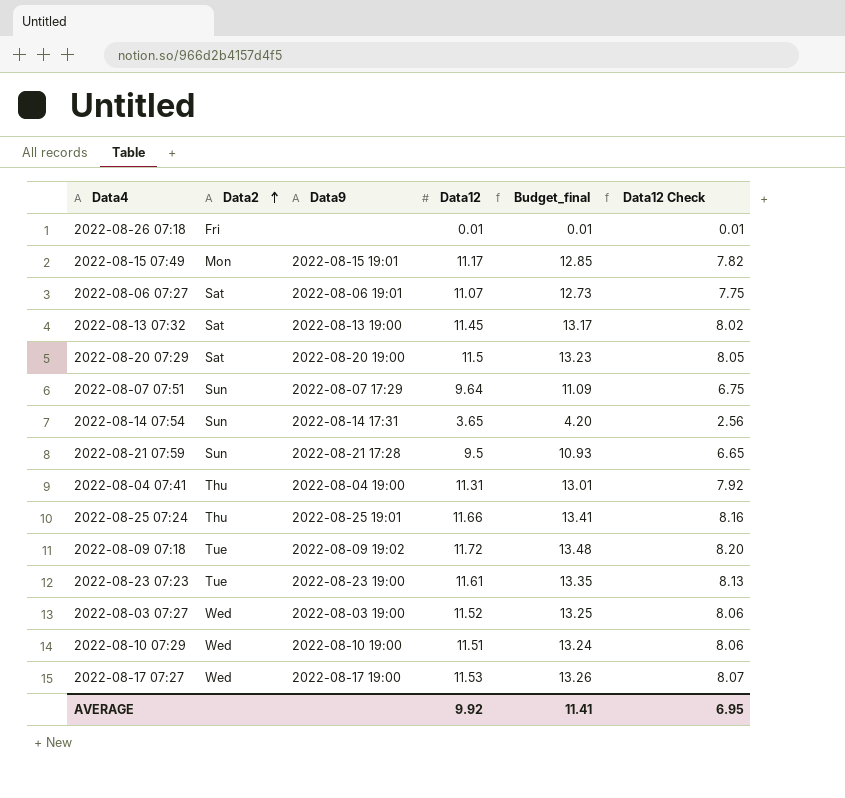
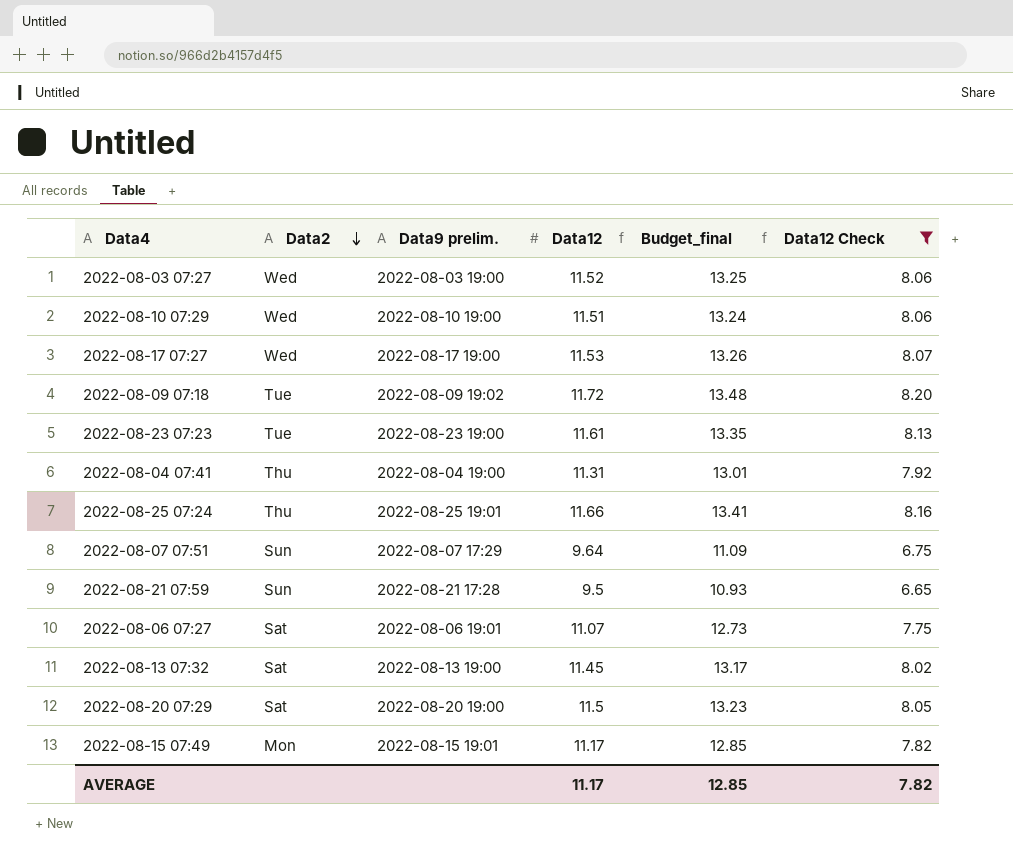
filter: none -> Data12 Check >= 6.65
row order: Data2 ascending -> Data2 descending
column name: Data9 -> Data9 prelim.
AVERAGE | Data12: 9.92 -> 11.17
AVERAGE | Budget_final: 11.41 -> 12.85
AVERAGE | Data12 Check: 6.95 -> 7.82

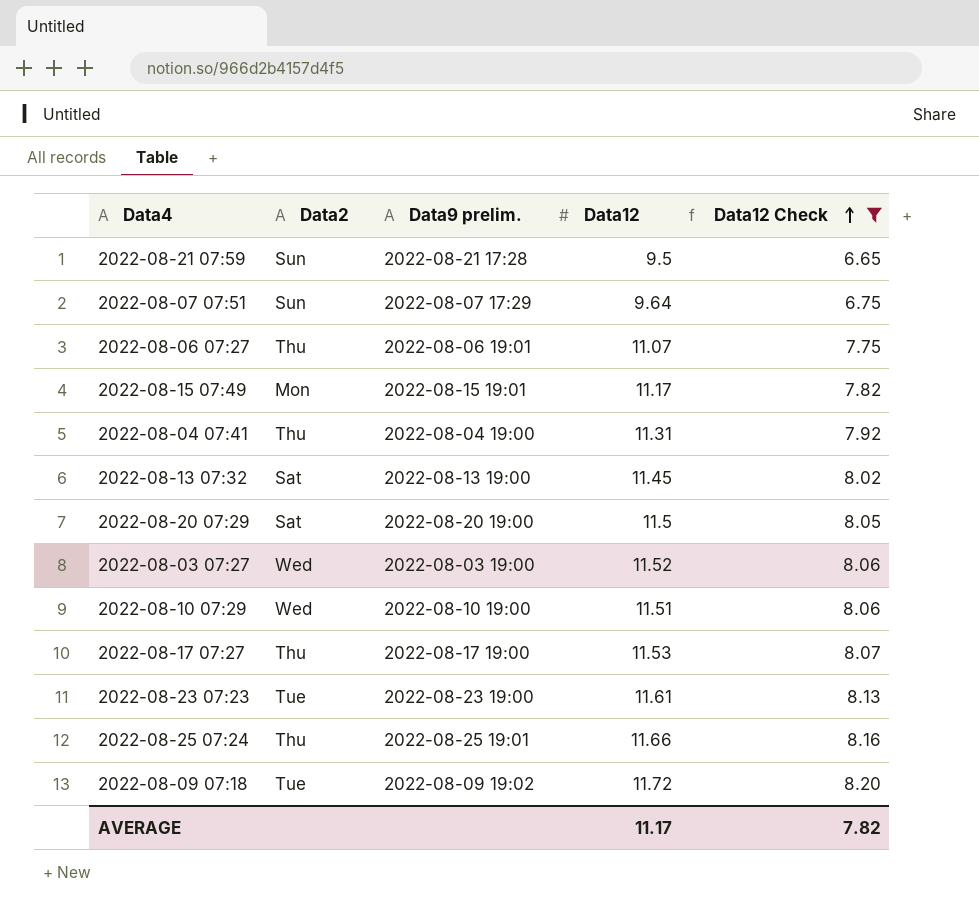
row order: Data2 descending -> Data12 Check ascending
column Budget_final | formula: [Data12] * 1.15 -> none
2022-08-06 07:27 | Data2: Sat -> Thu
2022-08-17 07:27 | Data2: Wed -> Thu

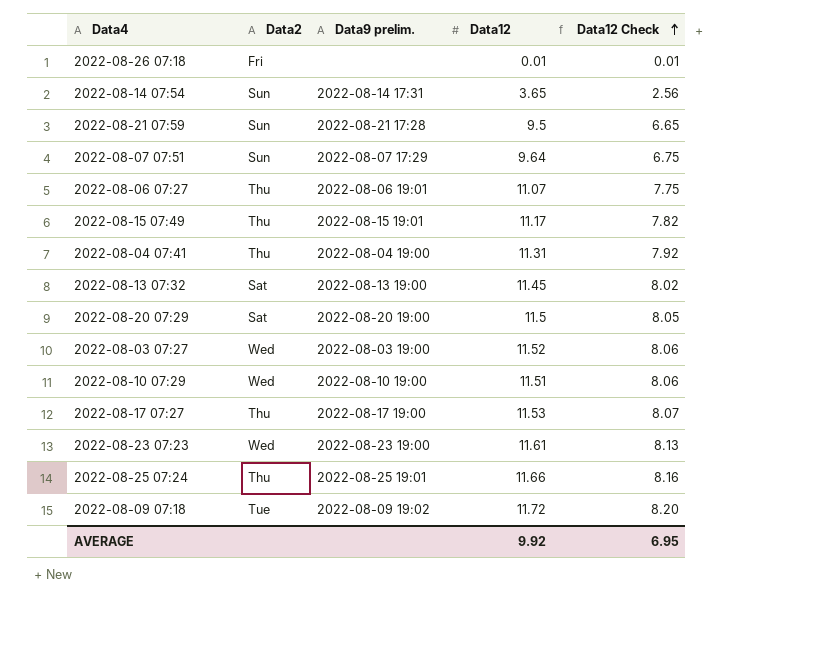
filter: Data12 Check >= 6.65 -> none
2022-08-15 07:49 | Data2: Mon -> Thu
2022-08-23 07:23 | Data2: Tue -> Wed
AVERAGE | Data12: 11.17 -> 9.92
AVERAGE | Data12 Check: 7.82 -> 6.95

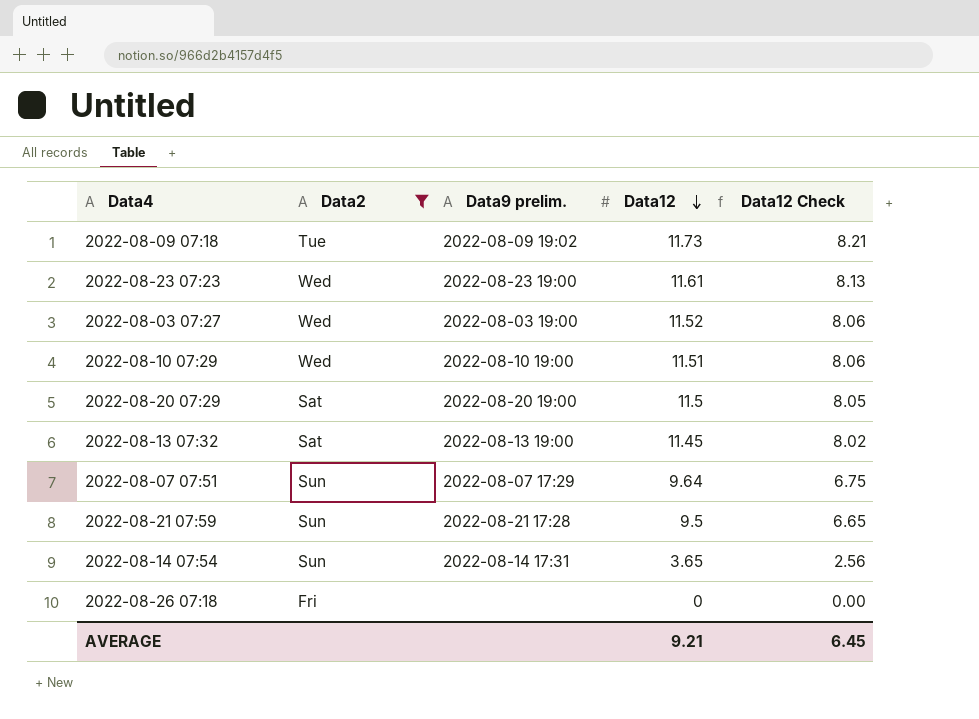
filter: none -> Data2 != Thu
row order: Data12 Check ascending -> Data12 descending
2022-08-09 07:18 | Data12: 11.72 -> 11.73
2022-08-09 07:18 | Data12 Check: 8.20 -> 8.21
2022-08-26 07:18 | Data12: 0.01 -> 0
2022-08-26 07:18 | Data12 Check: 0.01 -> 0.00
AVERAGE | Data12: 9.92 -> 9.21
AVERAGE | Data12 Check: 6.95 -> 6.45

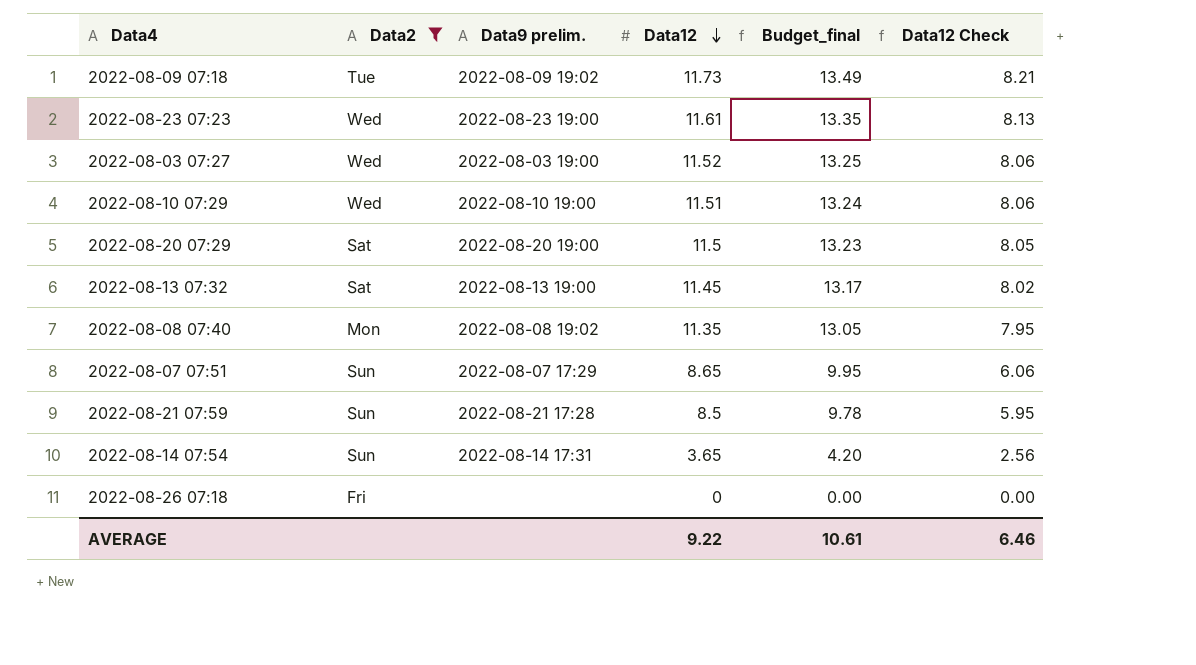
column Budget_final | formula: none -> [Data12] * 1.15
row 2022-08-08 07:40: none -> Mon | 2022-08-08 19:02 | 11.35 | 13.05 | 7.95
2022-08-07 07:51 | Data12: 9.64 -> 8.65
2022-08-07 07:51 | Data12 Check: 6.75 -> 6.06
2022-08-21 07:59 | Data12: 9.5 -> 8.5
2022-08-21 07:59 | Data12 Check: 6.65 -> 5.95
AVERAGE | Data12: 9.21 -> 9.22
AVERAGE | Data12 Check: 6.45 -> 6.46

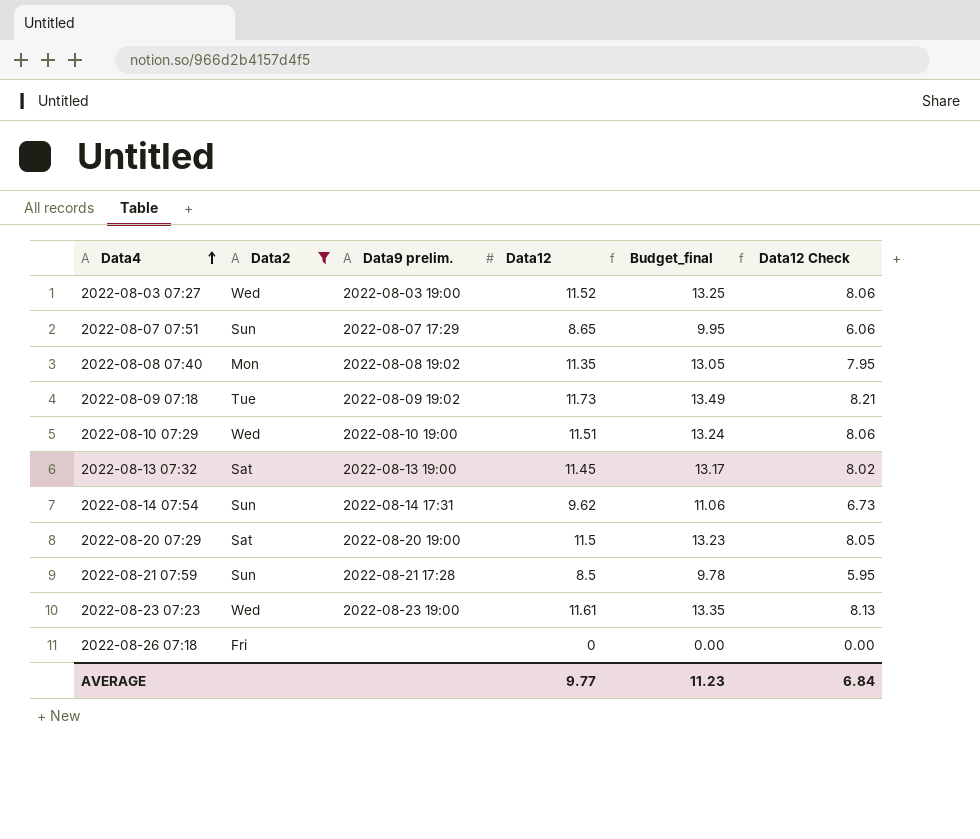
row order: Data12 descending -> Data4 ascending
2022-08-14 07:54 | Data12: 3.65 -> 9.62
2022-08-14 07:54 | Budget_final: 4.20 -> 11.06
2022-08-14 07:54 | Data12 Check: 2.56 -> 6.73
AVERAGE | Data12: 9.22 -> 9.77
AVERAGE | Budget_final: 10.61 -> 11.23
AVERAGE | Data12 Check: 6.46 -> 6.84

